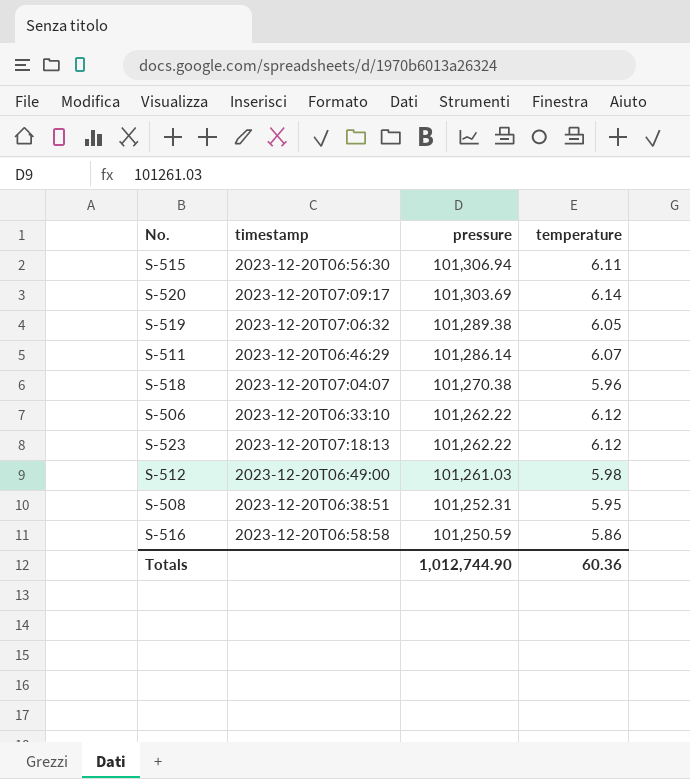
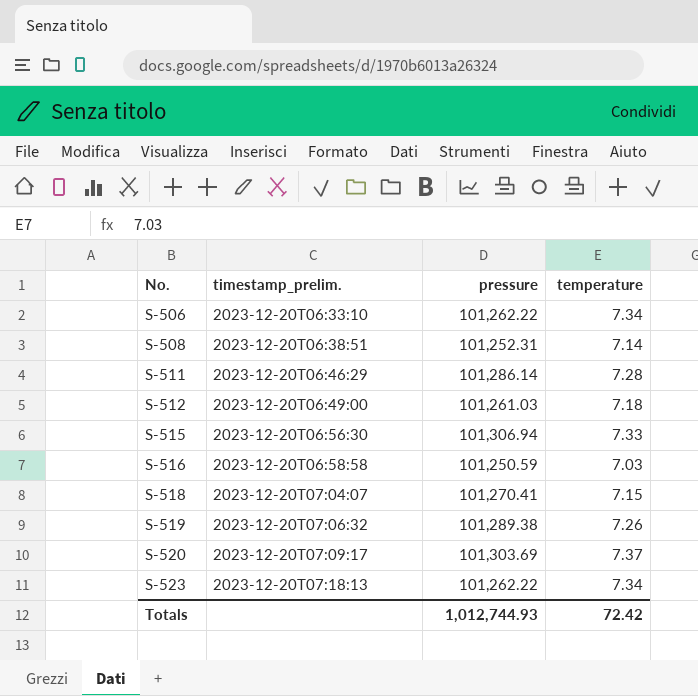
row order: pressure descending -> No. ascending
column name: timestamp -> timestamp_prelim.
S-506 | temperature: 6.12 -> 7.34
S-508 | temperature: 5.95 -> 7.14
S-511 | temperature: 6.07 -> 7.28
S-512 | temperature: 5.98 -> 7.18
S-515 | temperature: 6.11 -> 7.33
S-516 | temperature: 5.86 -> 7.03
S-518 | pressure: 101,270.38 -> 101,270.41
S-518 | temperature: 5.96 -> 7.15
S-519 | temperature: 6.05 -> 7.26
S-520 | temperature: 6.14 -> 7.37
S-523 | temperature: 6.12 -> 7.34
Totals | pressure: 1,012,744.90 -> 1,012,744.93
Totals | temperature: 60.36 -> 72.42

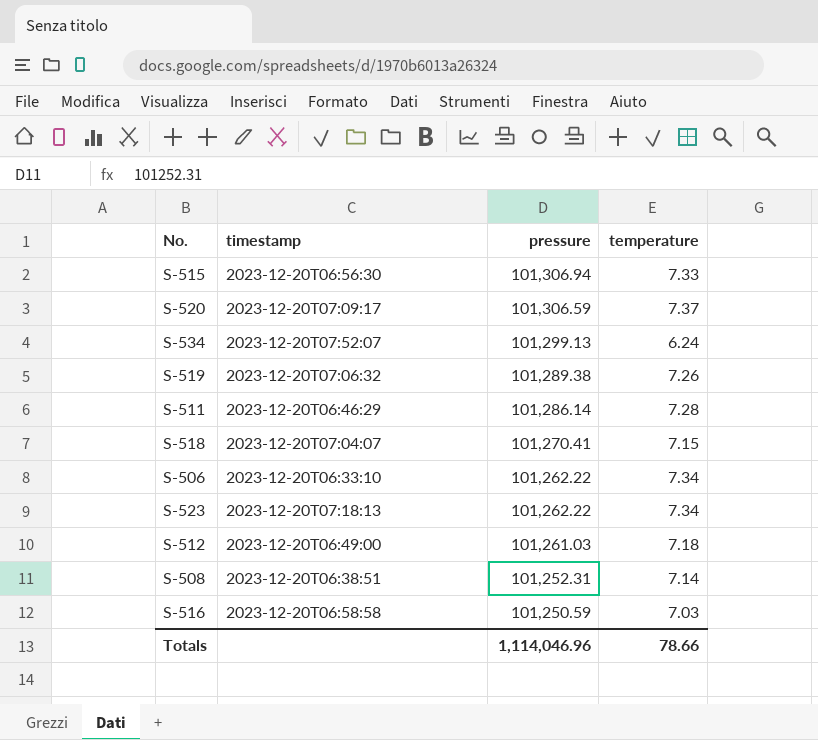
row order: No. ascending -> pressure descending
column name: timestamp_prelim. -> timestamp
S-520 | pressure: 101,303.69 -> 101,306.59
row S-534: none -> 2023-12-20T07:52:07 | 101,299.13 | 6.24
Totals | pressure: 1,012,744.93 -> 1,114,046.96
Totals | temperature: 72.42 -> 78.66

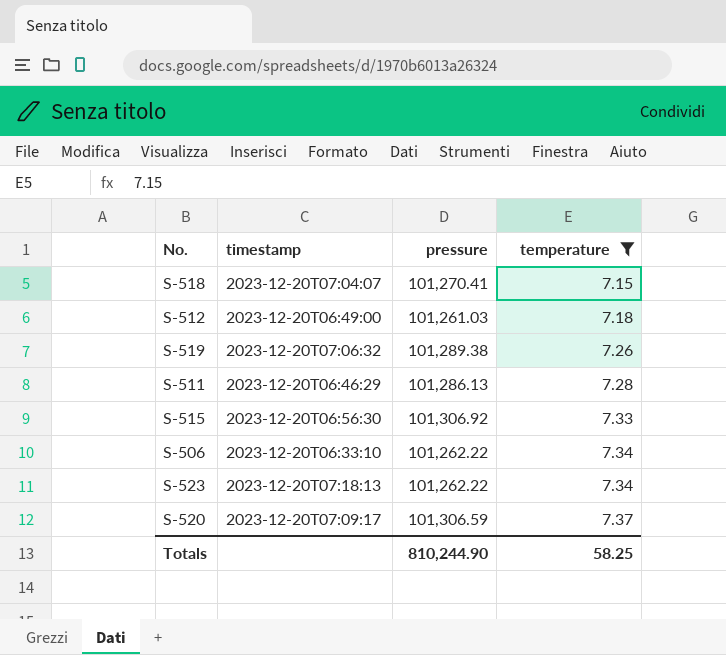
filter: none -> temperature >= 7.15
row order: pressure descending -> temperature ascending
S-511 | pressure: 101,286.14 -> 101,286.13
S-515 | pressure: 101,306.94 -> 101,306.92
Totals | pressure: 1,114,046.96 -> 810,244.90
Totals | temperature: 78.66 -> 58.25

